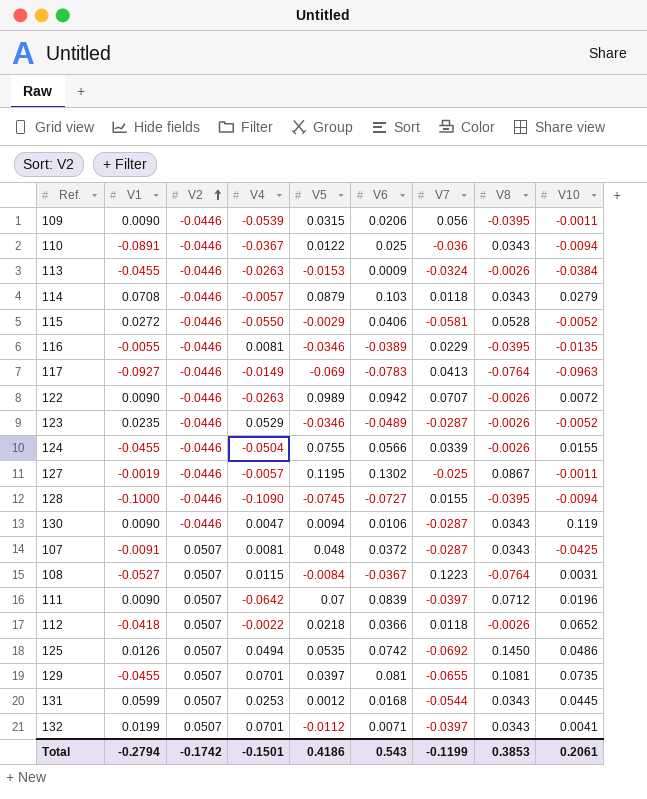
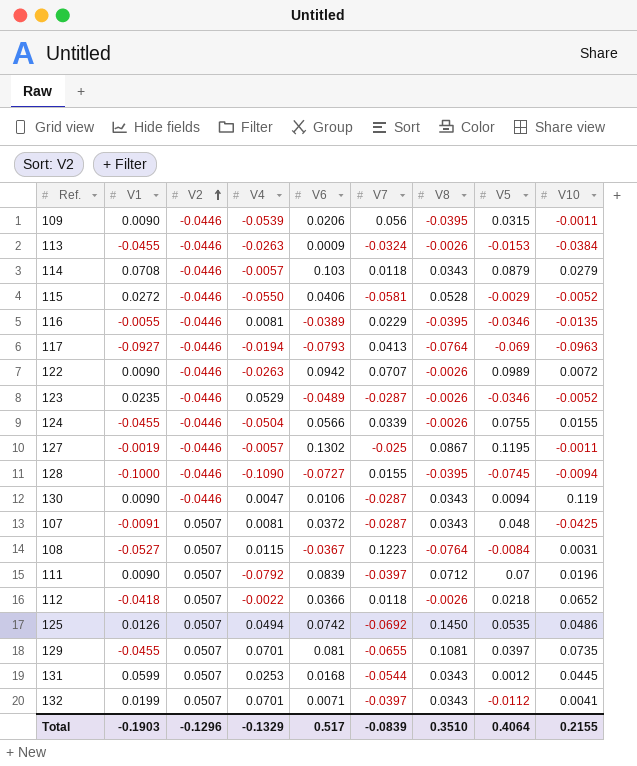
column V5 | position: 5 -> 8
row 110: -0.0891 | -0.0446 | -0.0367 | 0.0122 | 0.025 | -0.036 | 0.0343 | -0.0094 -> none
117 | V4: -0.0149 -> -0.0194
117 | V6: -0.0783 -> -0.0793
111 | V4: -0.0642 -> -0.0792
Total | V1: -0.2794 -> -0.1903
Total | V2: -0.1742 -> -0.1296
Total | V4: -0.1501 -> -0.1329
Total | V6: 0.543 -> 0.517
Total | V7: -0.1199 -> -0.0839
Total | V8: 0.3853 -> 0.3510
Total | V5: 0.4186 -> 0.4064
Total | V10: 0.2061 -> 0.2155

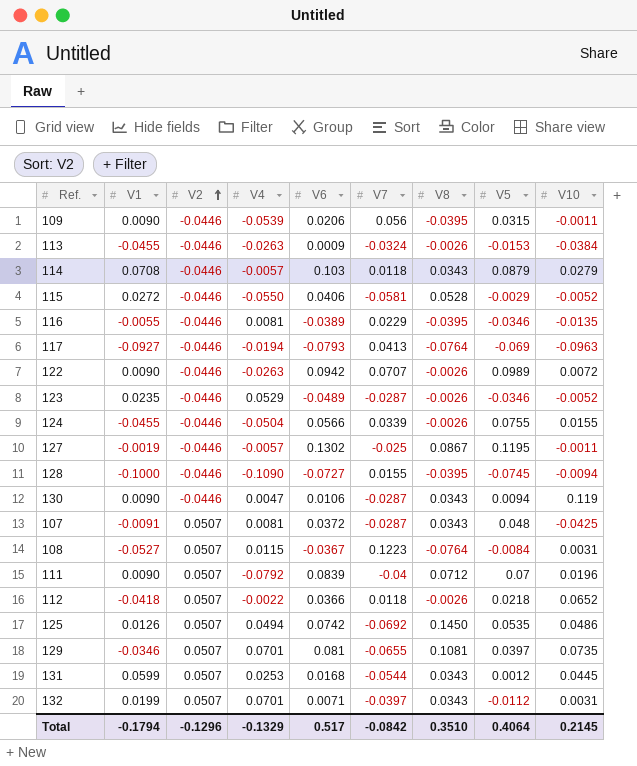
111 | V7: -0.0397 -> -0.04
129 | V1: -0.0455 -> -0.0346
132 | V10: 0.0041 -> 0.0031
Total | V1: -0.1903 -> -0.1794
Total | V7: -0.0839 -> -0.0842
Total | V10: 0.2155 -> 0.2145

